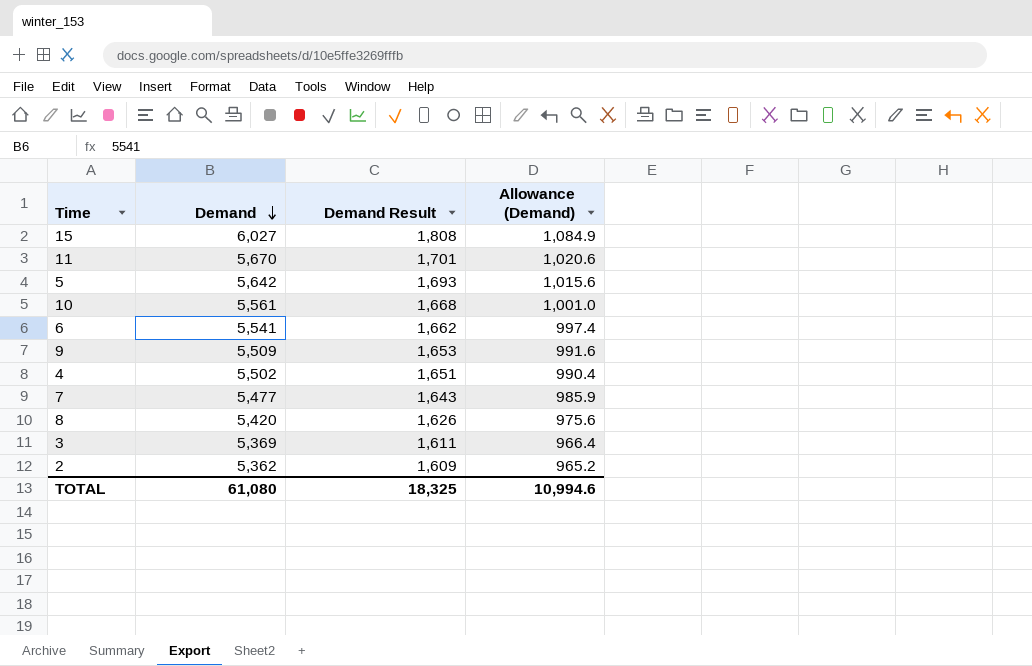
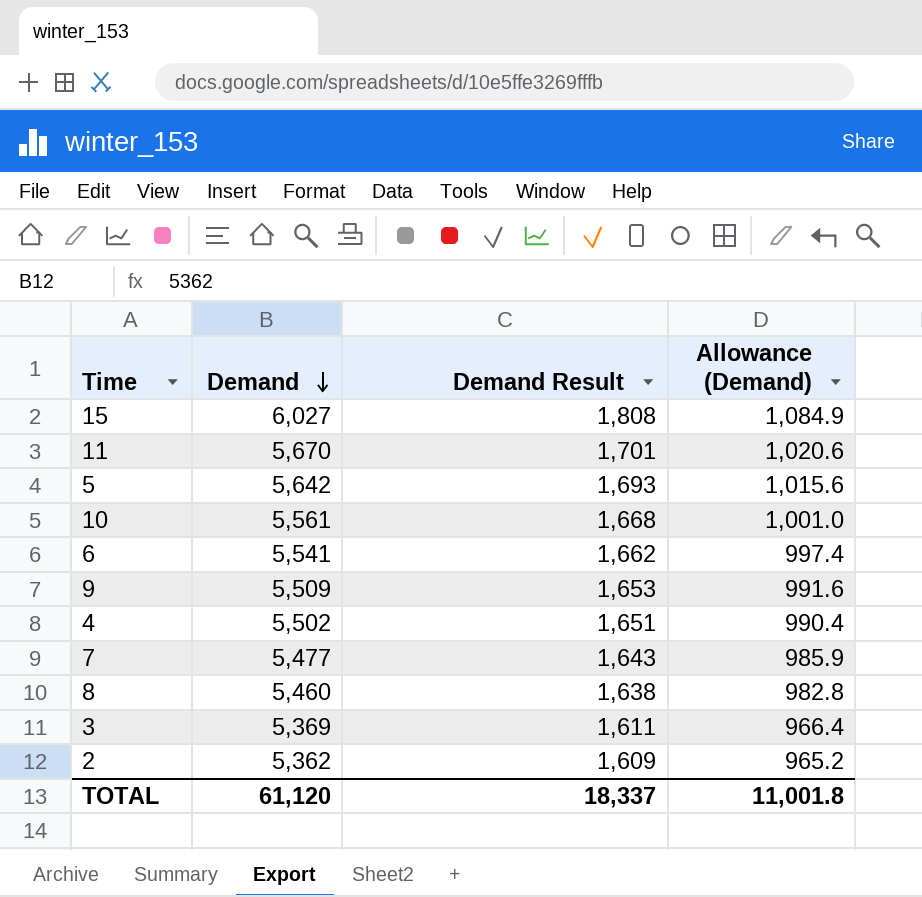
8 | Demand: 5,420 -> 5,460
8 | Demand Result: 1,626 -> 1,638
8 | Allowance (Demand): 975.6 -> 982.8
TOTAL | Demand: 61,080 -> 61,120
TOTAL | Demand Result: 18,325 -> 18,337
TOTAL | Allowance (Demand): 10,994.6 -> 11,001.8

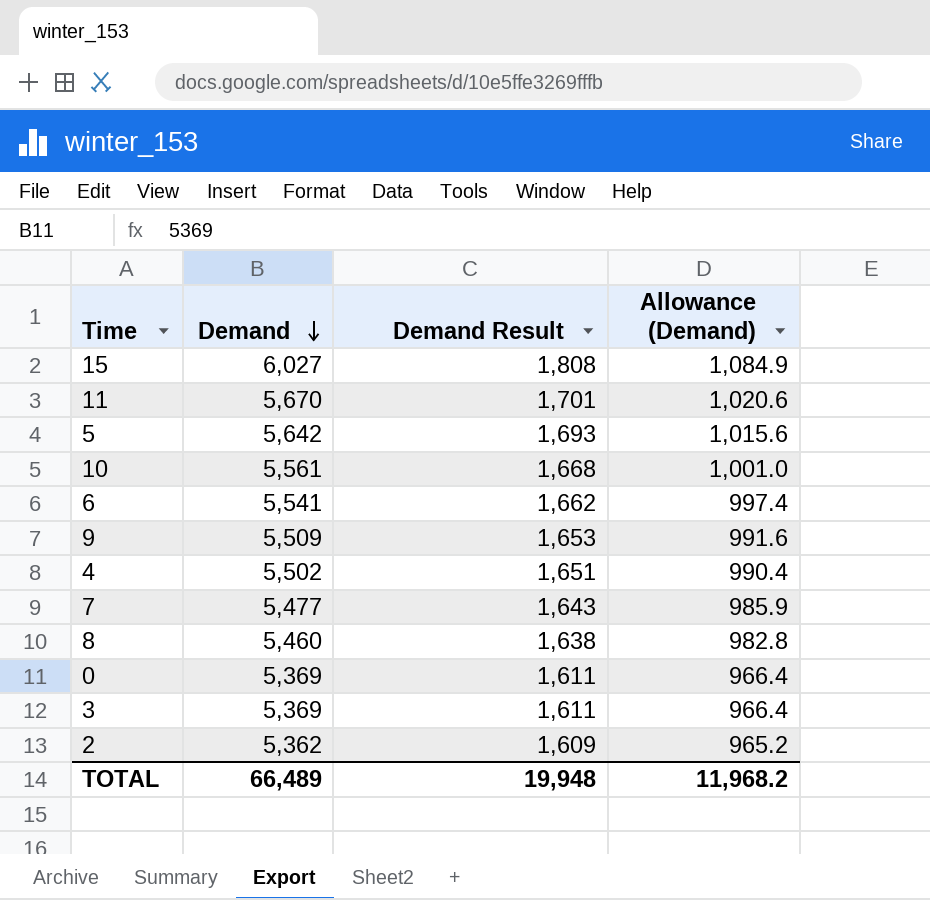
row 0: none -> 5,369 | 1,611 | 966.4
TOTAL | Demand: 61,120 -> 66,489
TOTAL | Demand Result: 18,337 -> 19,948
TOTAL | Allowance (Demand): 11,001.8 -> 11,968.2

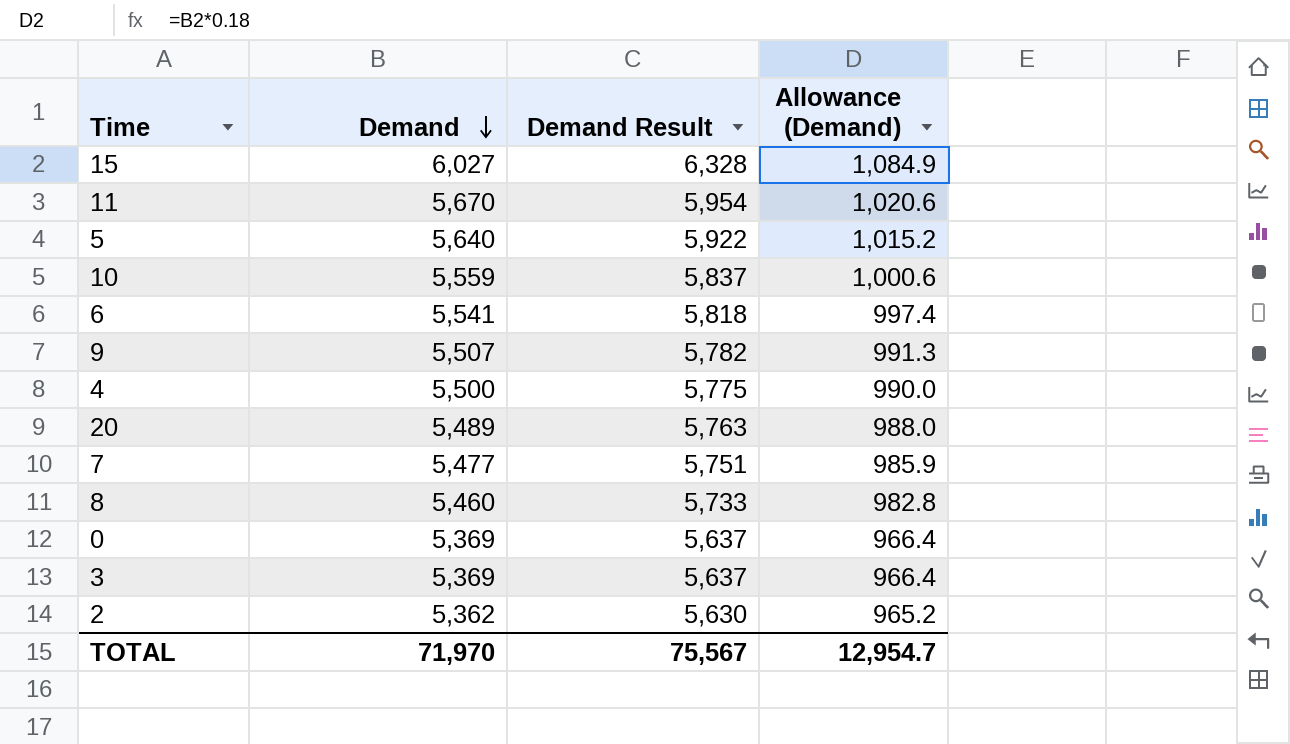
column Demand Result | formula: [Demand] * 0.3 -> [Demand] * 1.05
5 | Demand: 5,642 -> 5,640
5 | Allowance (Demand): 1,015.6 -> 1,015.2
10 | Demand: 5,561 -> 5,559
10 | Allowance (Demand): 1,001.0 -> 1,000.6
9 | Demand: 5,509 -> 5,507
9 | Allowance (Demand): 991.6 -> 991.3
4 | Demand: 5,502 -> 5,500
4 | Allowance (Demand): 990.4 -> 990.0
row 20: none -> 5,489 | 5,763 | 988.0
TOTAL | Demand: 66,489 -> 71,970
TOTAL | Demand Result: 19,948 -> 75,567
TOTAL | Allowance (Demand): 11,968.2 -> 12,954.7

